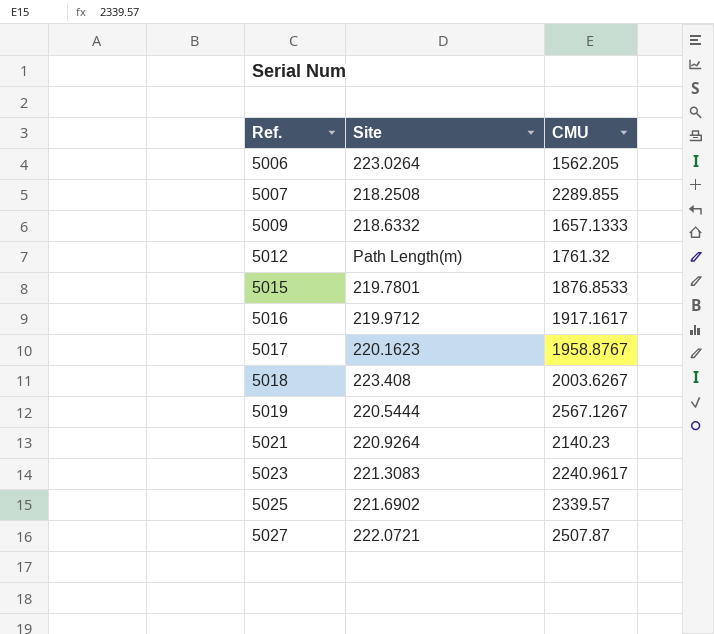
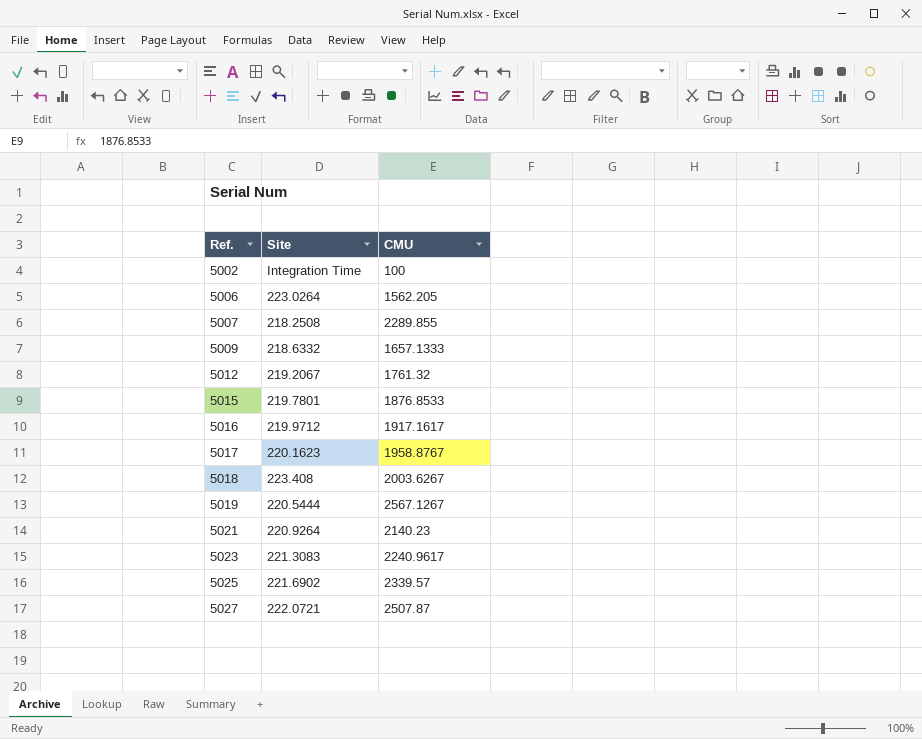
row 5002: none -> Integration Time | 100
5012 | Site: Path Length(m) -> 219.2067

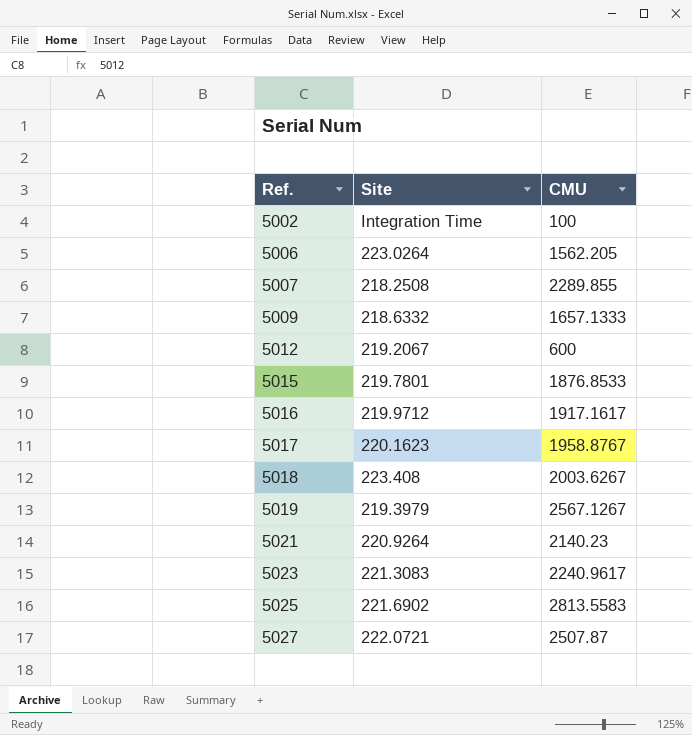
5012 | CMU: 1761.32 -> 600
5019 | Site: 220.5444 -> 219.3979
5025 | CMU: 2339.57 -> 2813.5583

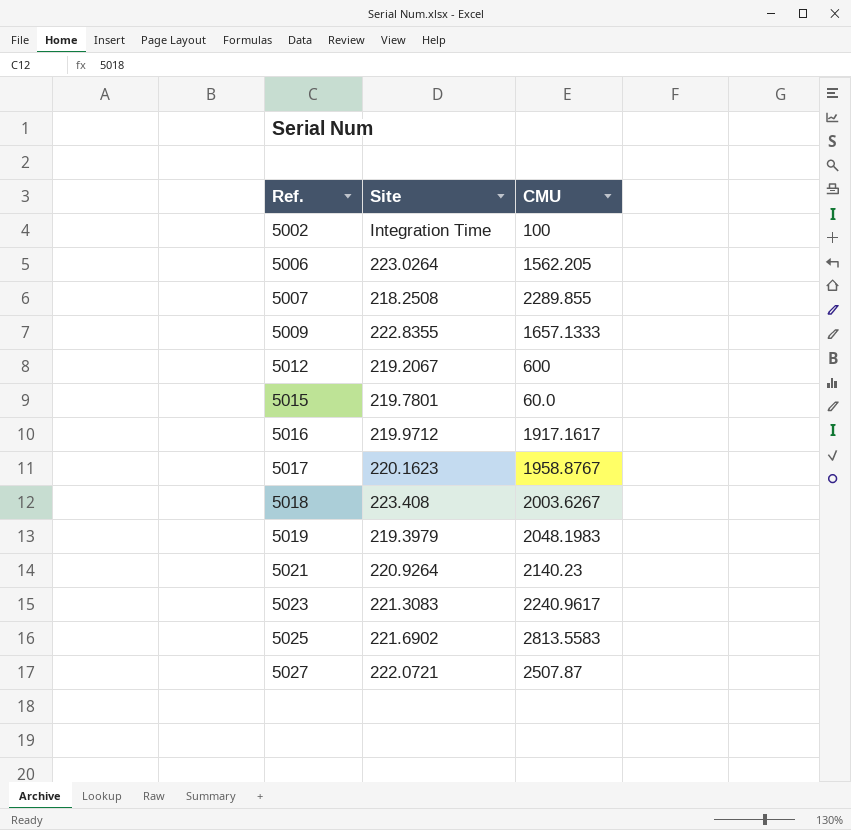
5009 | Site: 218.6332 -> 222.8355
5015 | CMU: 1876.8533 -> 60.0
5019 | CMU: 2567.1267 -> 2048.1983

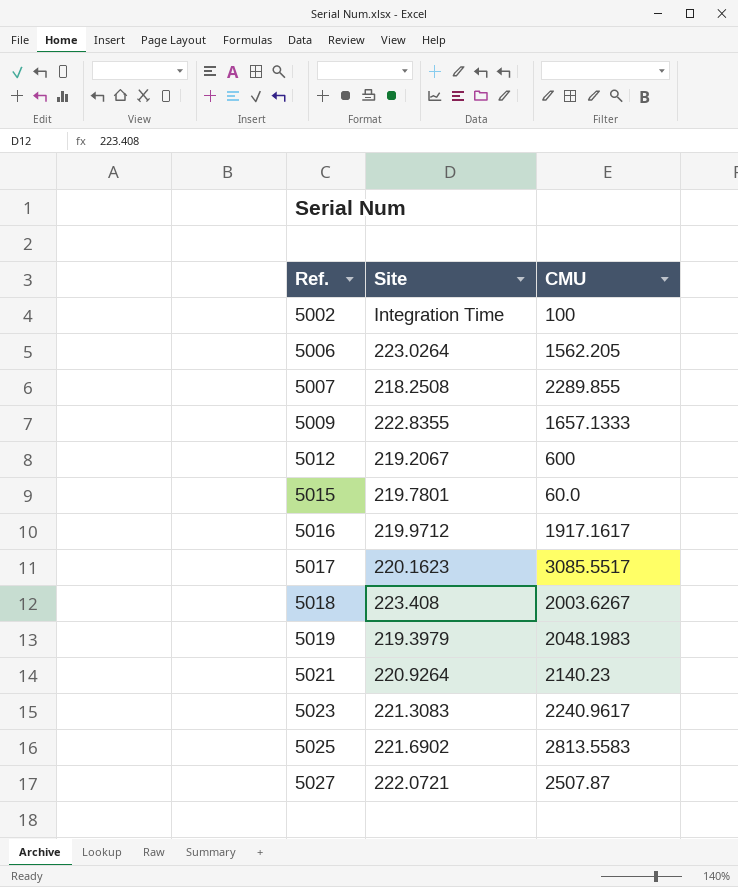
5017 | CMU: 1958.8767 -> 3085.5517

